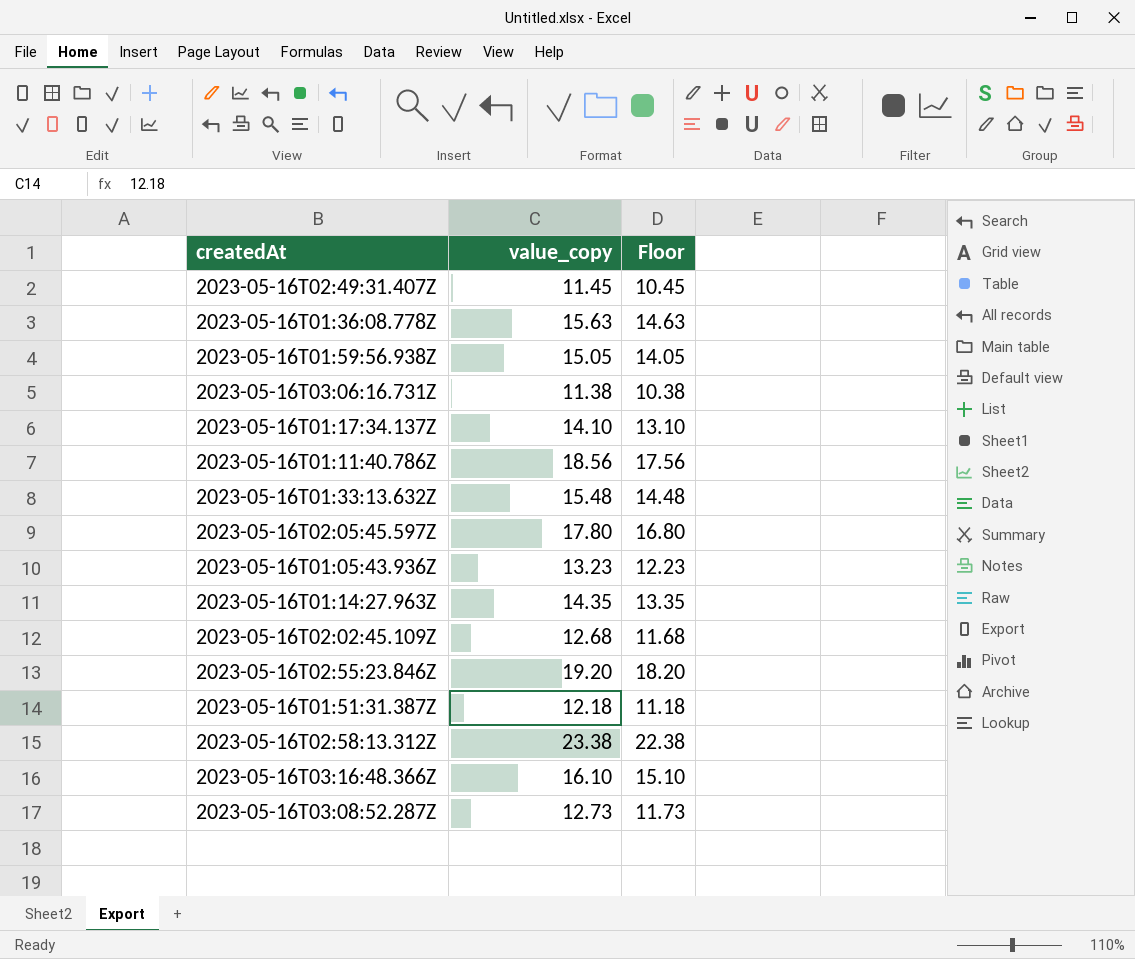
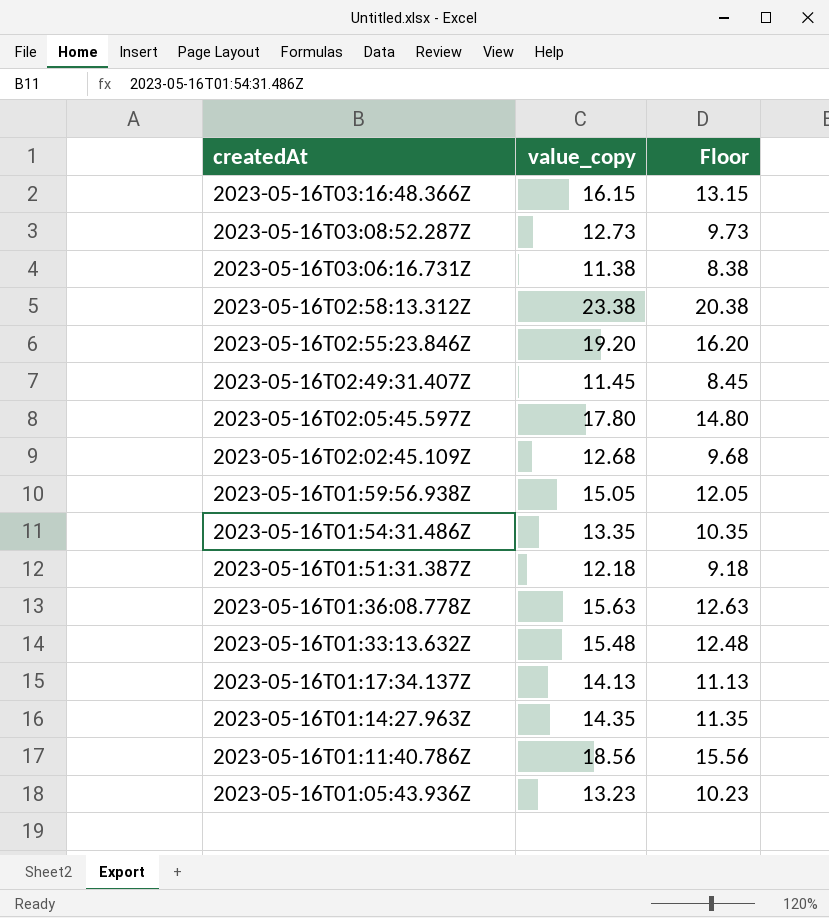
row order: none -> createdAt descending
column Floor | formula: [value_copy] - 1 -> [value_copy] - 3
2023-05-16T03:16:48.366Z | value_copy: 16.10 -> 16.15
row 2023-05-16T01:54:31.486Z: none -> 13.35 | 10.35
2023-05-16T01:17:34.137Z | value_copy: 14.10 -> 14.13

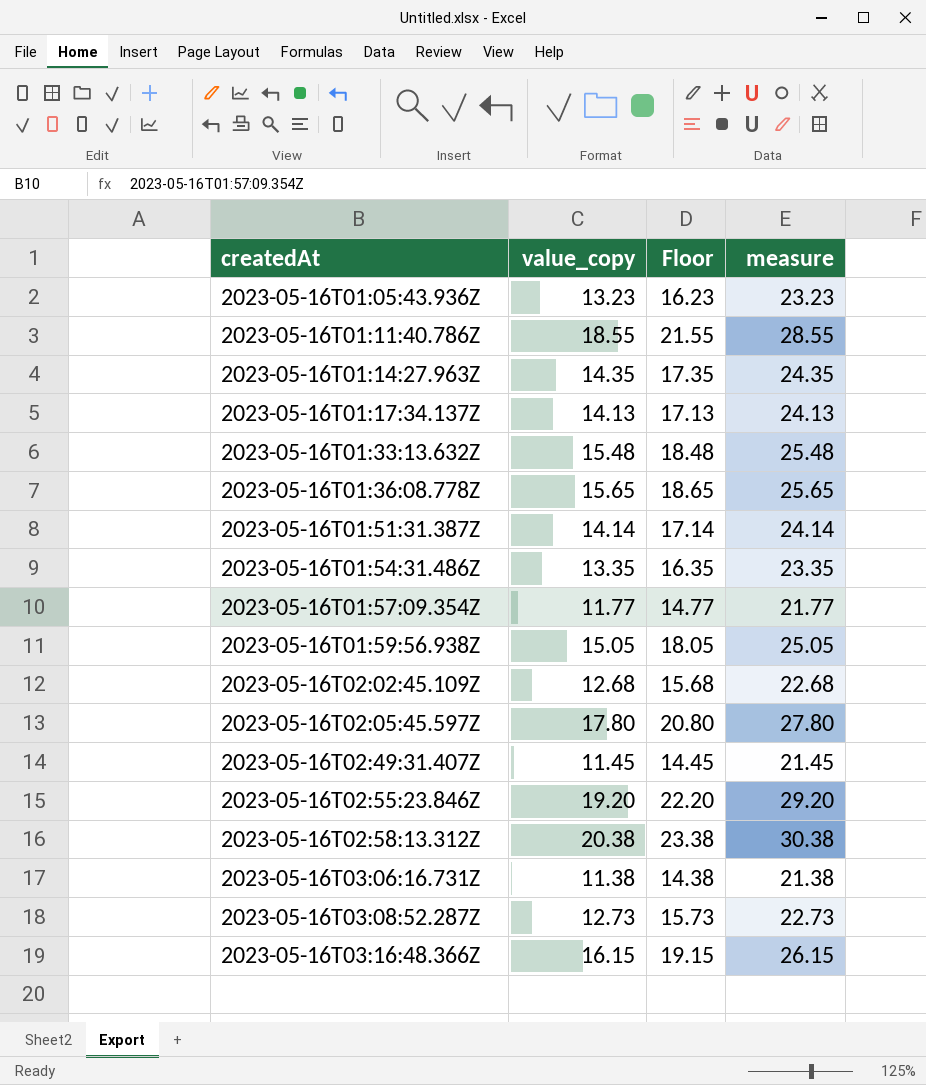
row order: createdAt descending -> createdAt ascending
column Floor | formula: [value_copy] - 3 -> [value_copy] + 3
column measure | formula: none -> [value_copy] + 10
2023-05-16T01:11:40.786Z | value_copy: 18.56 -> 18.55
2023-05-16T01:36:08.778Z | value_copy: 15.63 -> 15.65
2023-05-16T01:51:31.387Z | value_copy: 12.18 -> 14.14
row 2023-05-16T01:57:09.354Z: none -> 11.77 | 14.77 | 21.77
2023-05-16T02:58:13.312Z | value_copy: 23.38 -> 20.38

